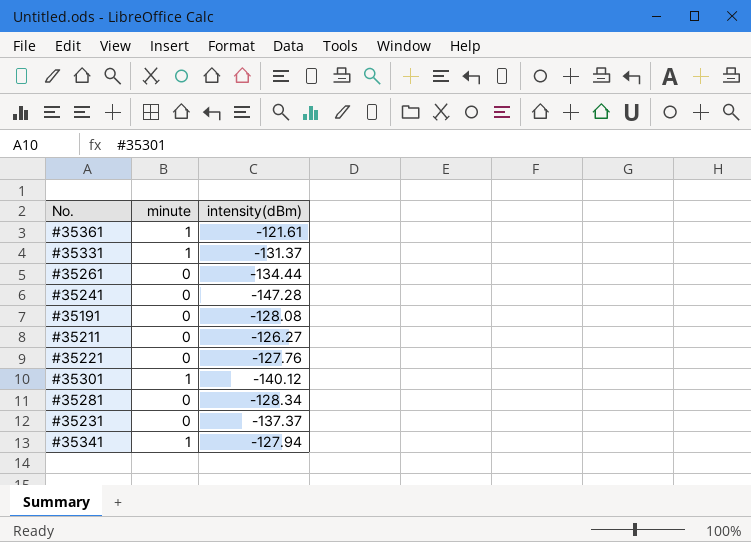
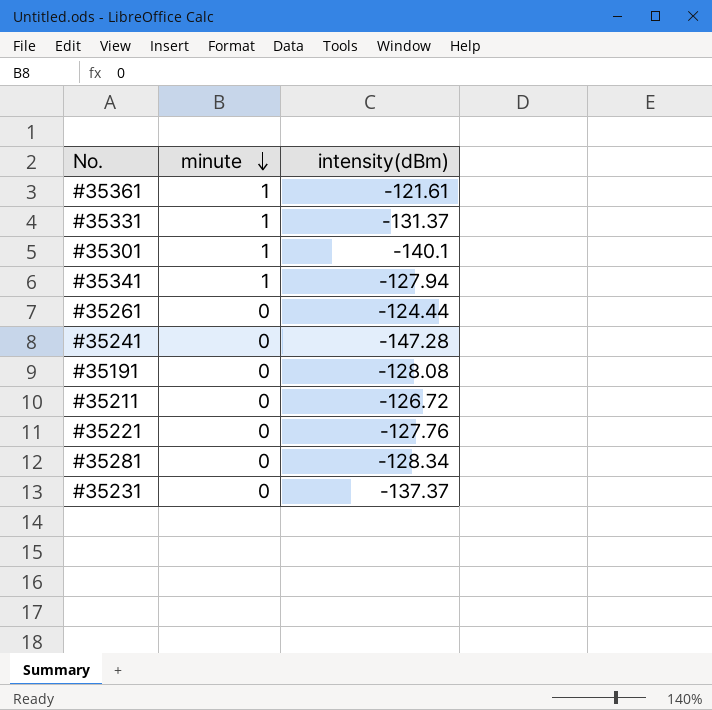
row order: none -> minute descending
#35301 | intensity(dBm): -140.12 -> -140.1
#35261 | intensity(dBm): -134.44 -> -124.44
#35211 | intensity(dBm): -126.27 -> -126.72

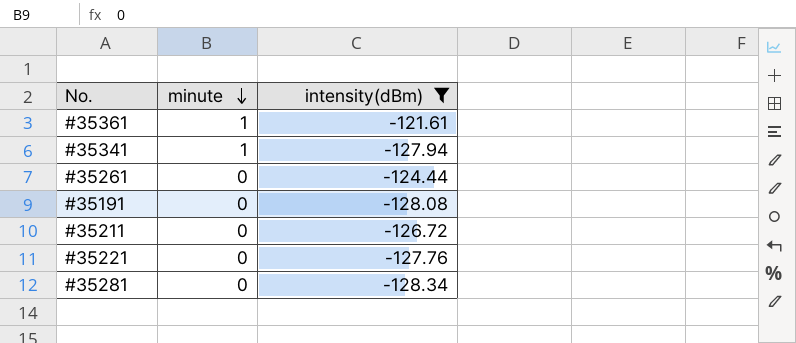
filter: none -> intensity(dBm) >= -128.34

